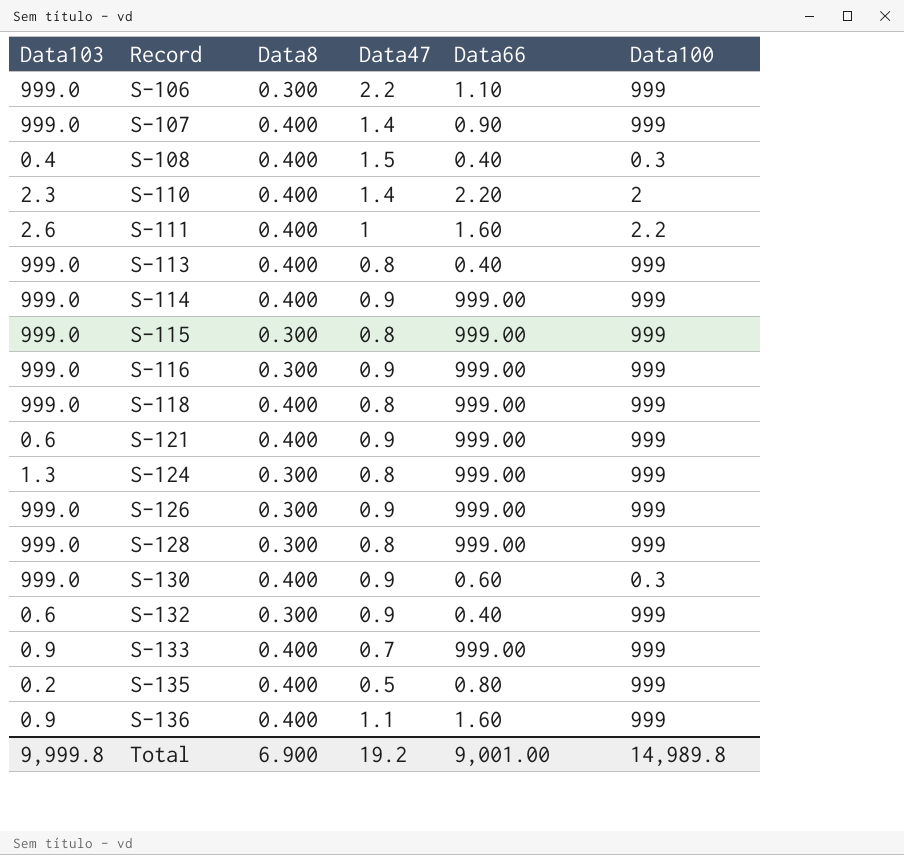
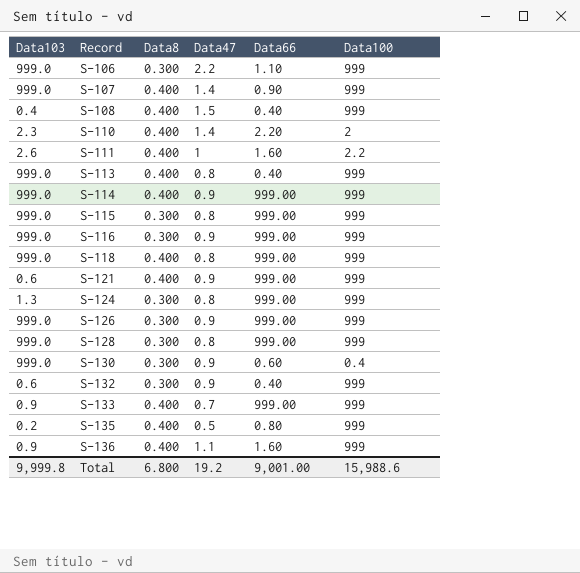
S-108 | Data100: 0.3 -> 999
S-130 | Data8: 0.400 -> 0.300
S-130 | Data100: 0.3 -> 0.4
Total | Data8: 6.900 -> 6.800
Total | Data100: 14,989.8 -> 15,988.6

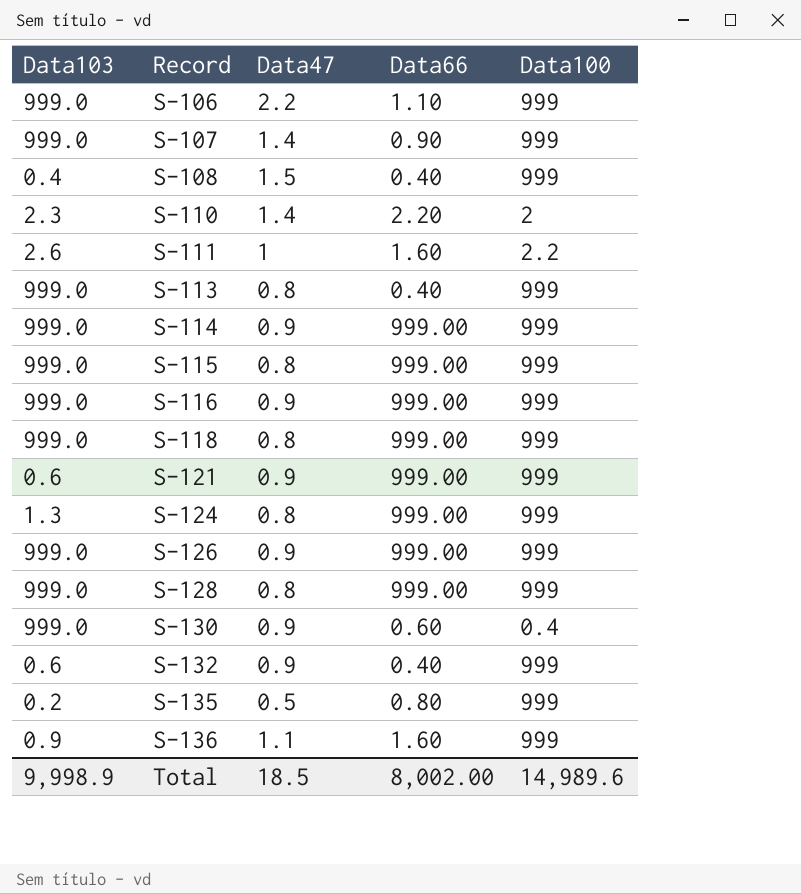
column Data8 | position: 3 -> none
row S-133: 0.9 | 0.400 | 0.7 | 999.00 | 999 -> none
Total | Data103: 9,999.8 -> 9,998.9
Total | Data47: 19.2 -> 18.5
Total | Data66: 9,001.00 -> 8,002.00
Total | Data100: 15,988.6 -> 14,989.6

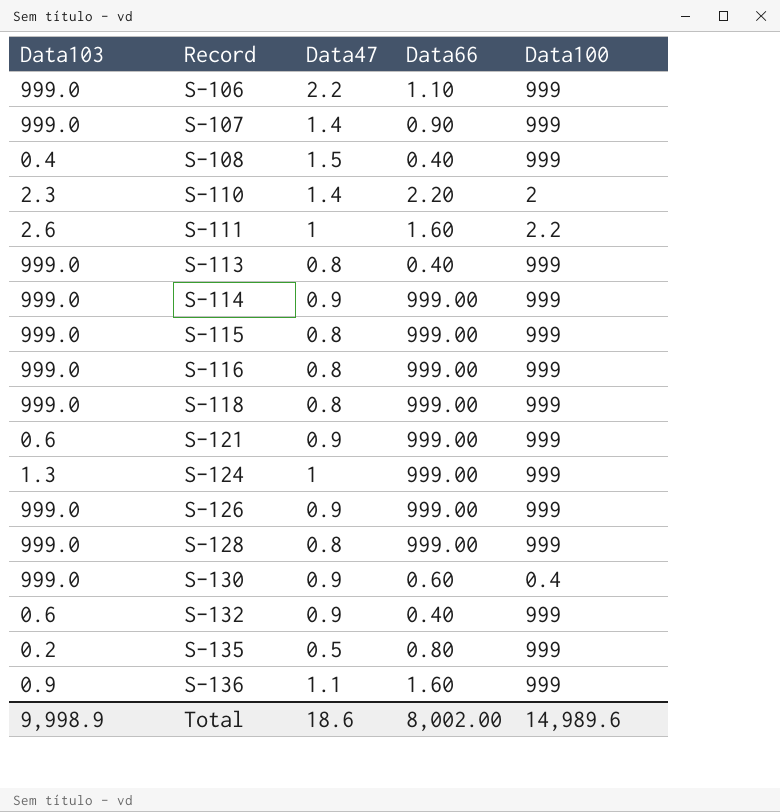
S-116 | Data47: 0.9 -> 0.8
S-124 | Data47: 0.8 -> 1
Total | Data47: 18.5 -> 18.6

